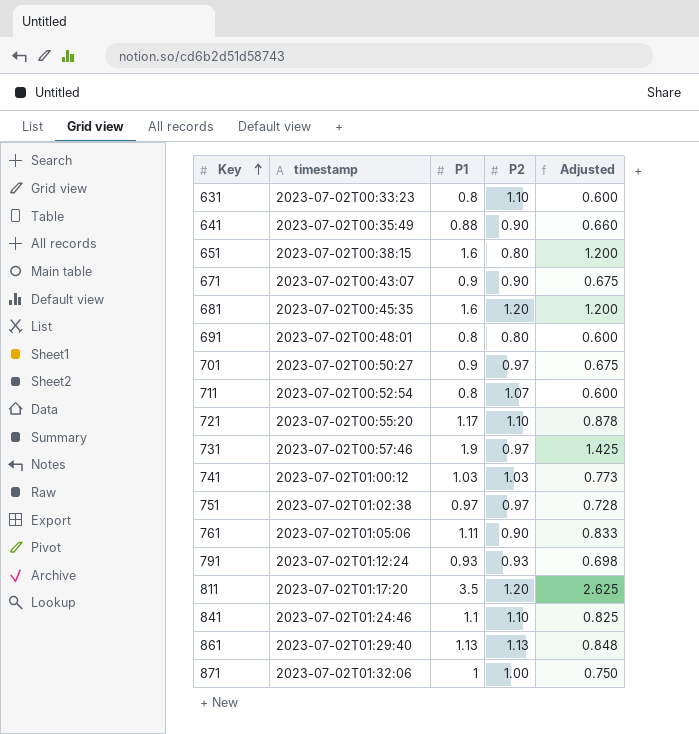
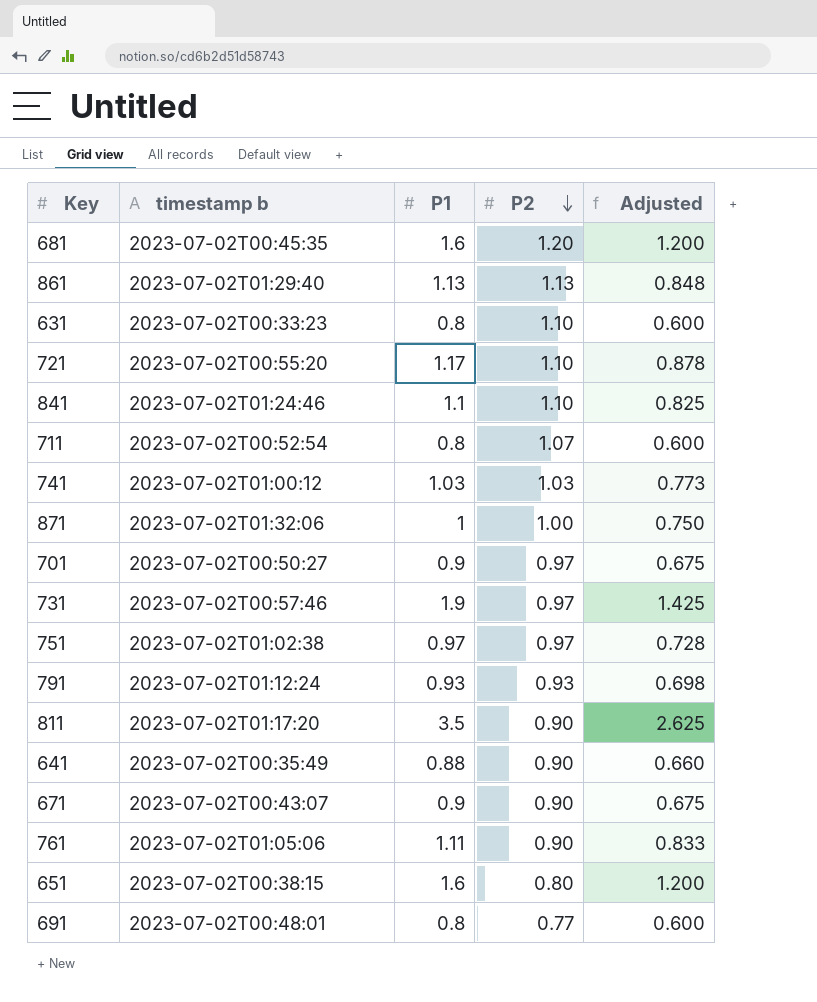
row order: Key ascending -> P2 descending
column name: timestamp -> timestamp b
811 | P2: 1.20 -> 0.90
691 | P2: 0.80 -> 0.77

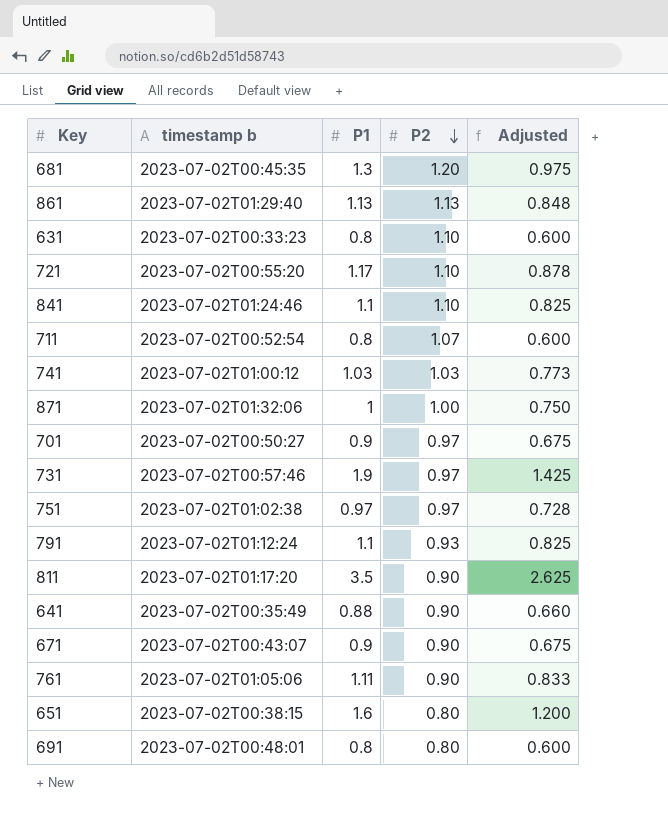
681 | P1: 1.6 -> 1.3
681 | Adjusted: 1.200 -> 0.975
791 | P1: 0.93 -> 1.1
791 | Adjusted: 0.698 -> 0.825
691 | P2: 0.77 -> 0.80

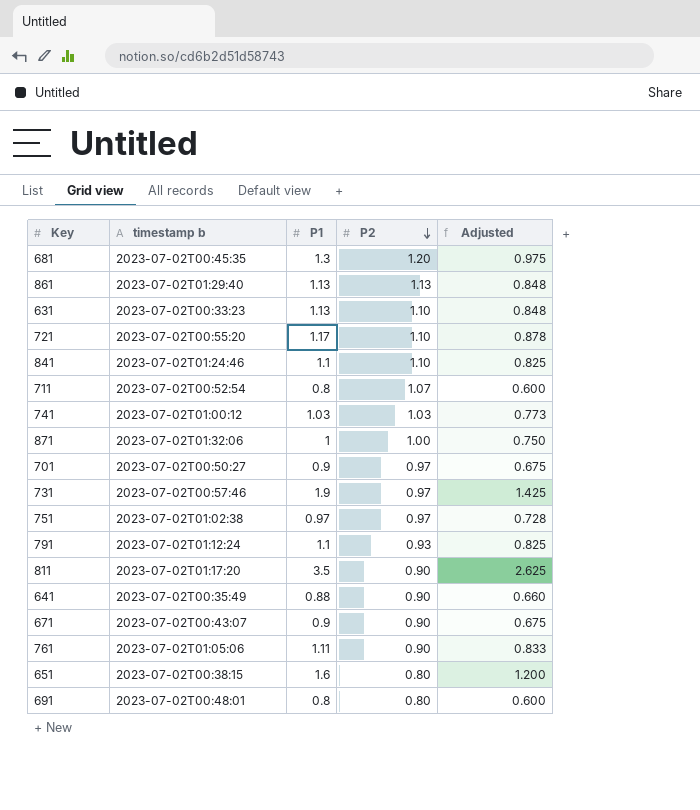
631 | P1: 0.8 -> 1.13
631 | Adjusted: 0.600 -> 0.848

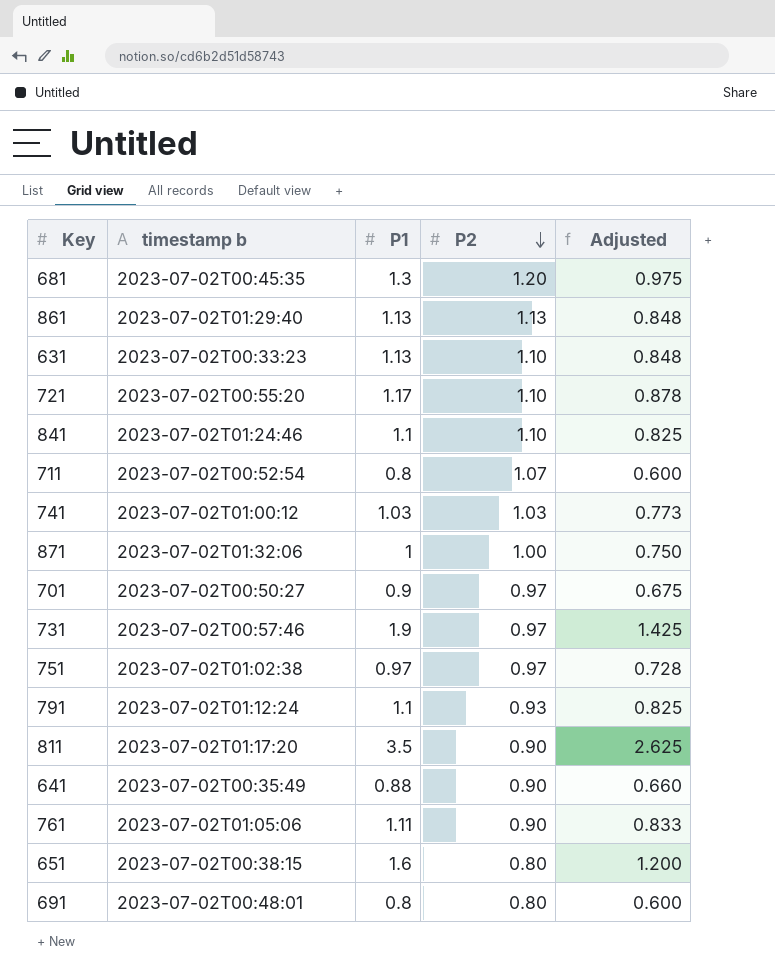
row 671: 2023-07-02T00:43:07 | 0.9 | 0.90 | 0.675 -> none

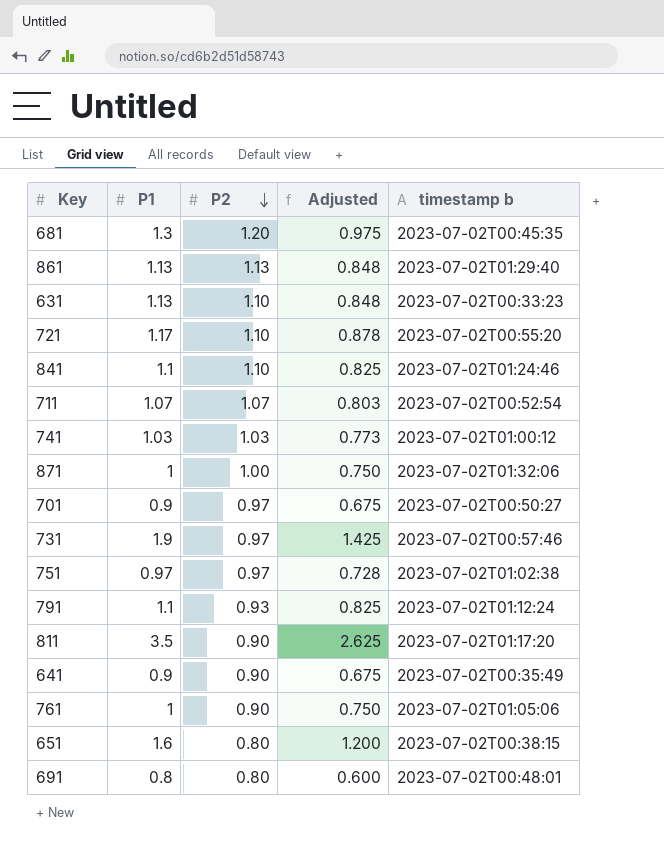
column timestamp b | position: 2 -> 5
711 | P1: 0.8 -> 1.07
711 | Adjusted: 0.600 -> 0.803
641 | P1: 0.88 -> 0.9
641 | Adjusted: 0.660 -> 0.675
761 | P1: 1.11 -> 1
761 | Adjusted: 0.833 -> 0.750

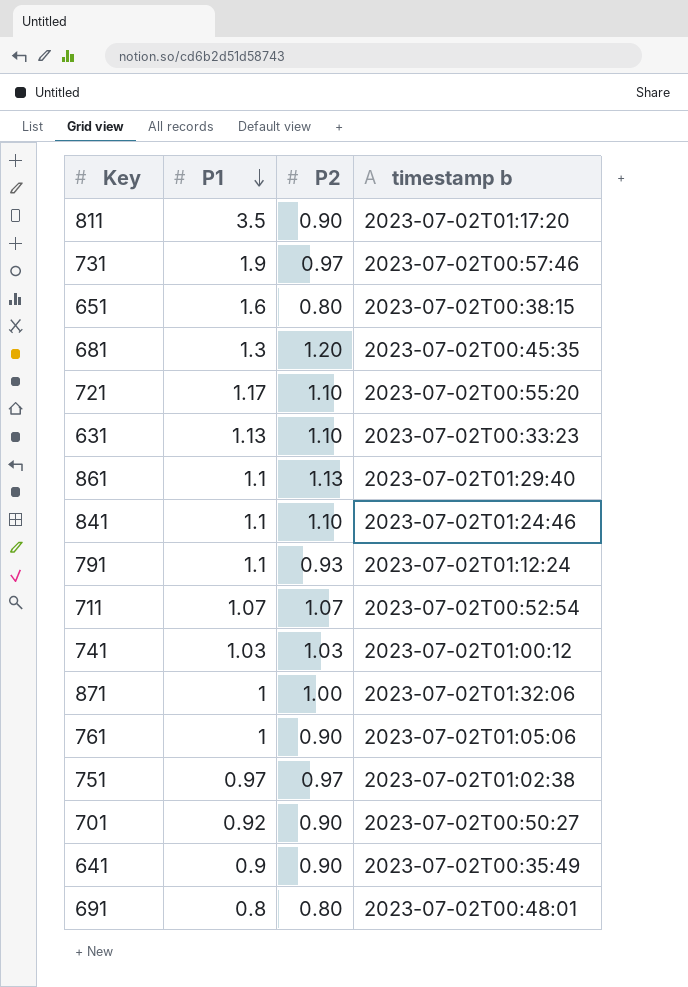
row order: P2 descending -> P1 descending
column Adjusted | formula: [P1] * 0.75 -> none
861 | P1: 1.13 -> 1.1
701 | P1: 0.9 -> 0.92
701 | P2: 0.97 -> 0.90

